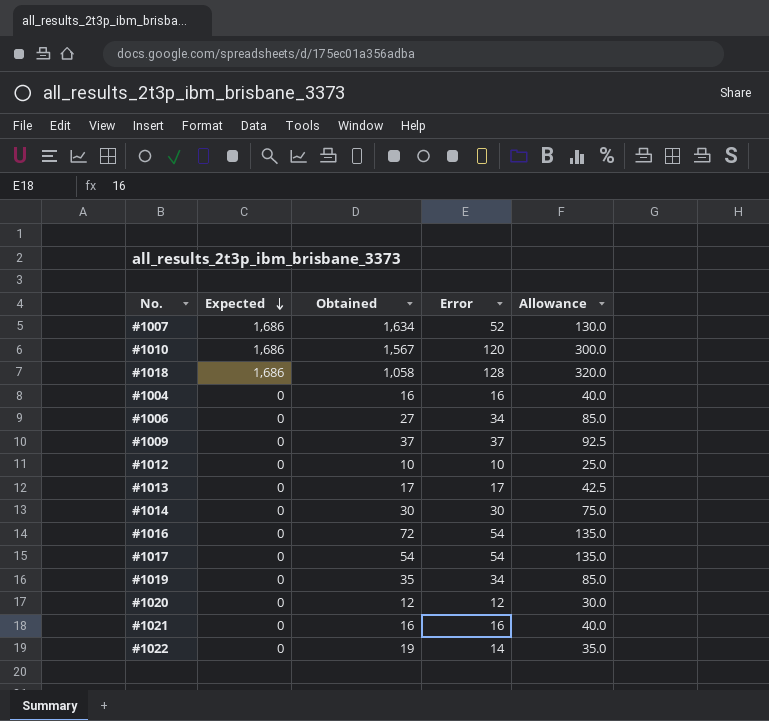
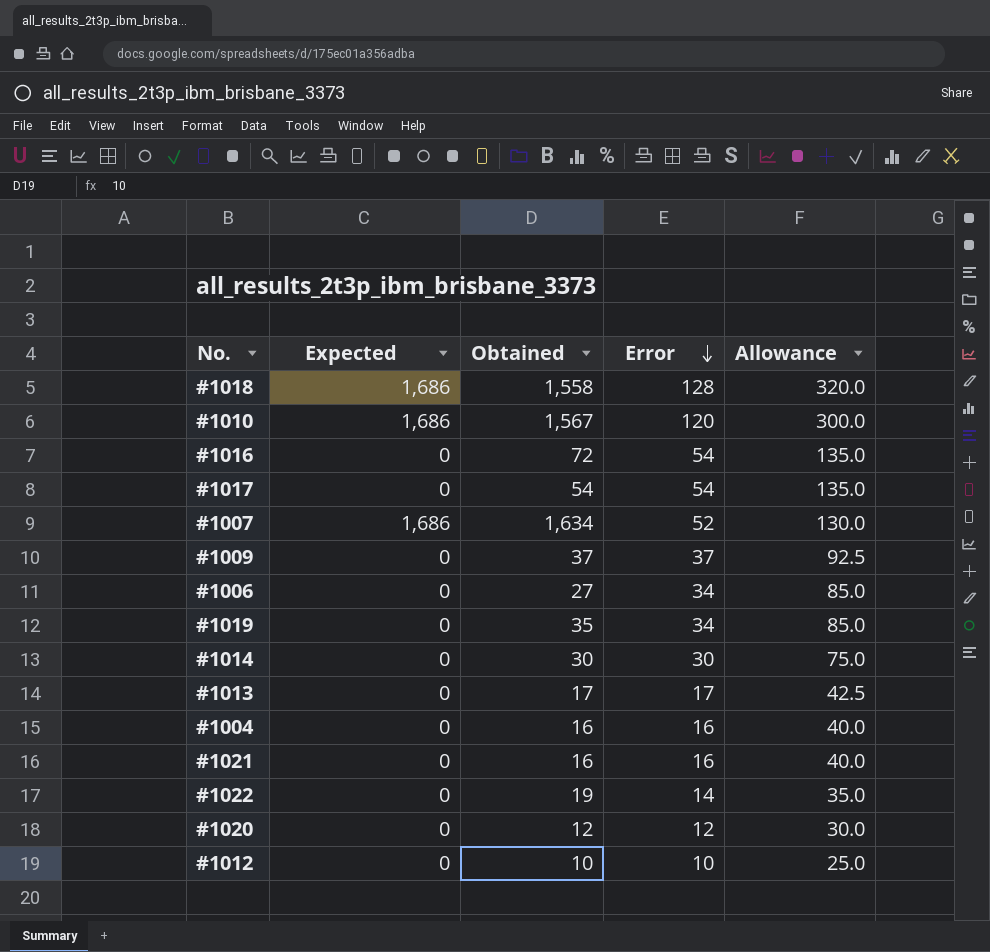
row order: Expected descending -> Error descending
#1018 | Obtained: 1,058 -> 1,558

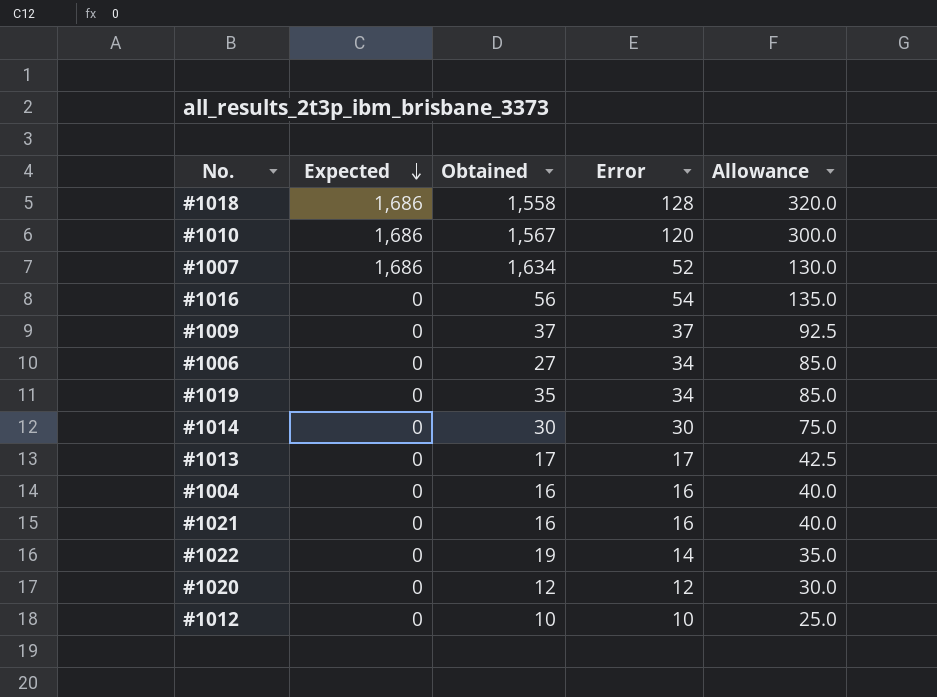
row order: Error descending -> Expected descending
row #1017: 0 | 54 | 54 | 135.0 -> none
#1016 | Obtained: 72 -> 56

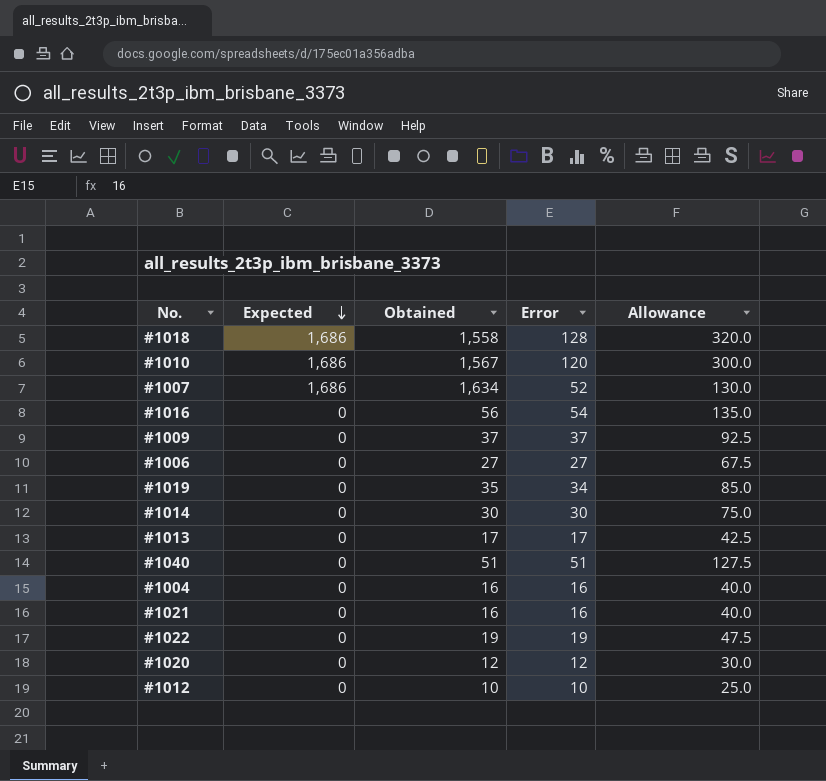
#1006 | Error: 34 -> 27
#1006 | Allowance: 85.0 -> 67.5
row #1040: none -> 0 | 51 | 51 | 127.5
#1022 | Error: 14 -> 19
#1022 | Allowance: 35.0 -> 47.5

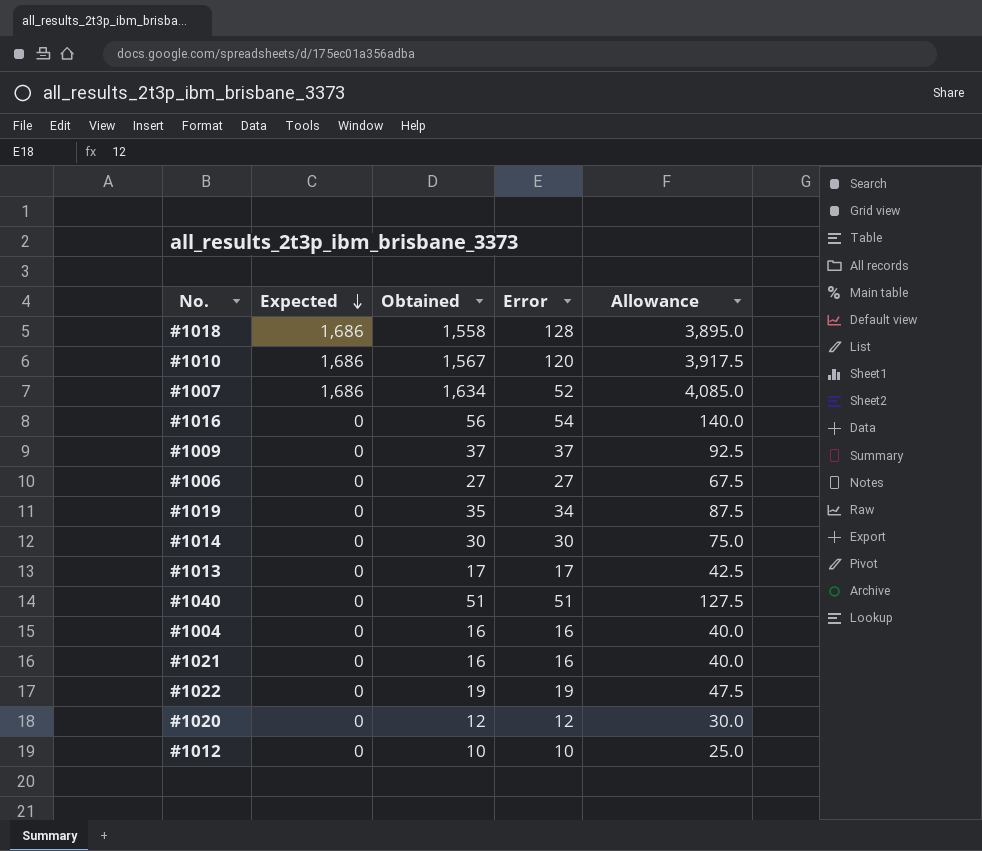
column Allowance | formula: [Error] * 2.5 -> [Obtained] * 2.5

